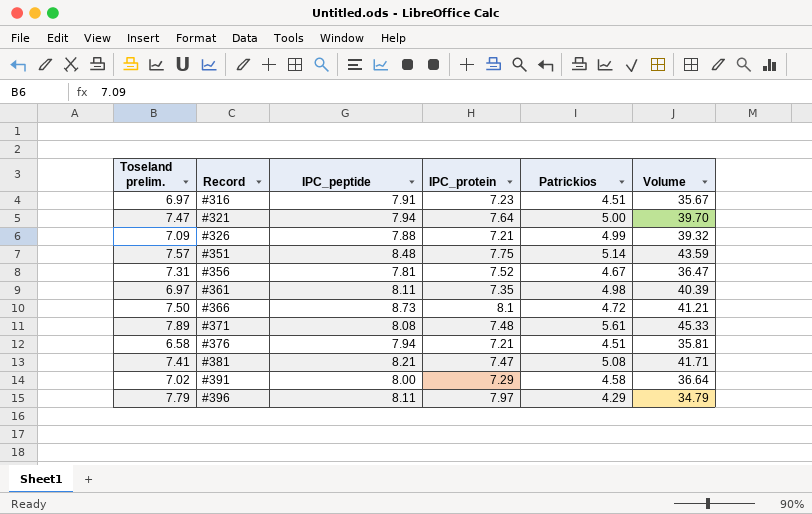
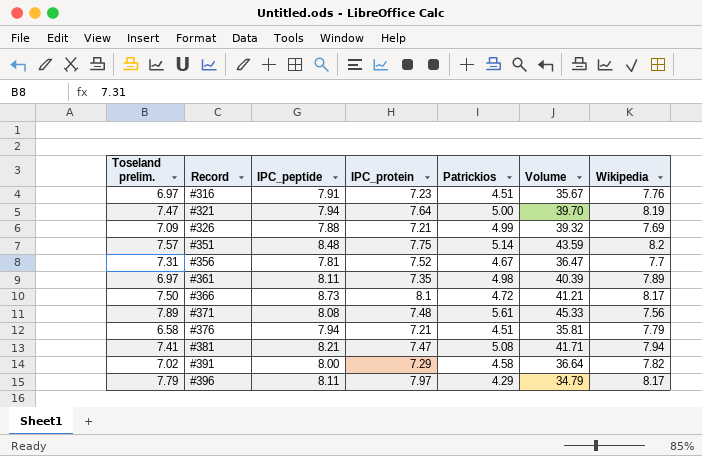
column Wikipedia | position: none -> 7

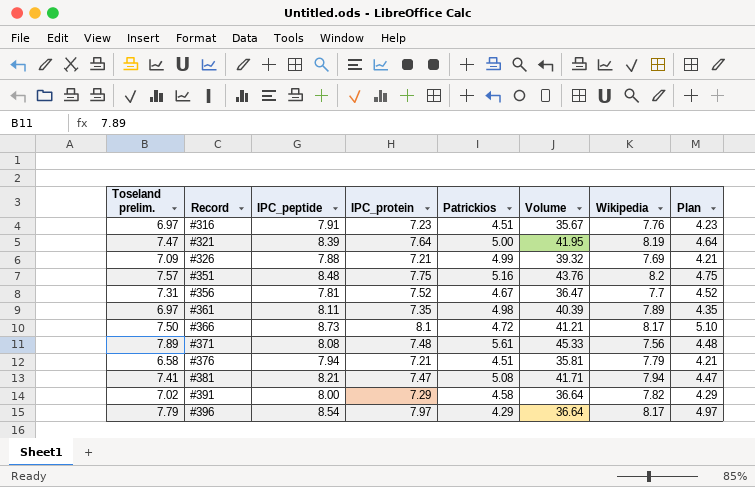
column Plan | formula: none -> [IPC_protein] - 3
#321 | IPC_peptide: 7.94 -> 8.39
#321 | Volume: 39.70 -> 41.95
#351 | Patrickios: 5.14 -> 5.16
#351 | Volume: 43.59 -> 43.76
#396 | IPC_peptide: 8.11 -> 8.54
#396 | Volume: 34.79 -> 36.64

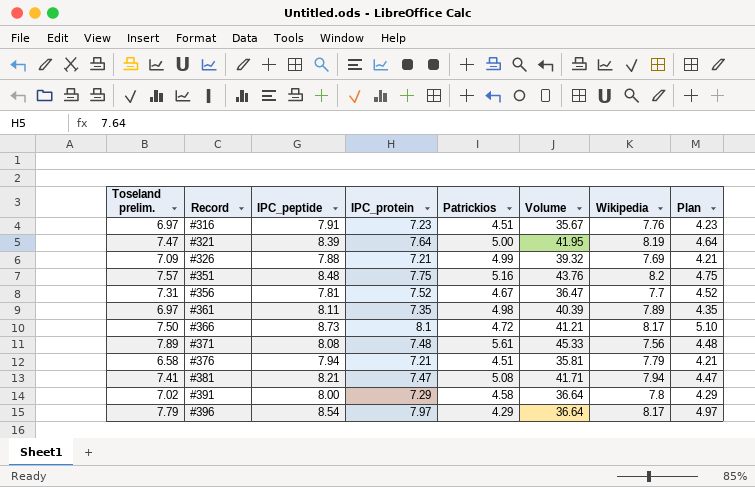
#391 | Wikipedia: 7.82 -> 7.8

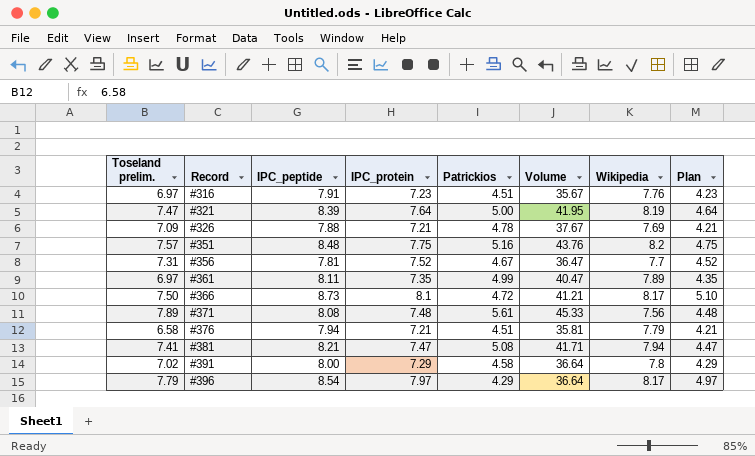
#326 | Patrickios: 4.99 -> 4.78
#326 | Volume: 39.32 -> 37.67
#361 | Patrickios: 4.98 -> 4.99
#361 | Volume: 40.39 -> 40.47

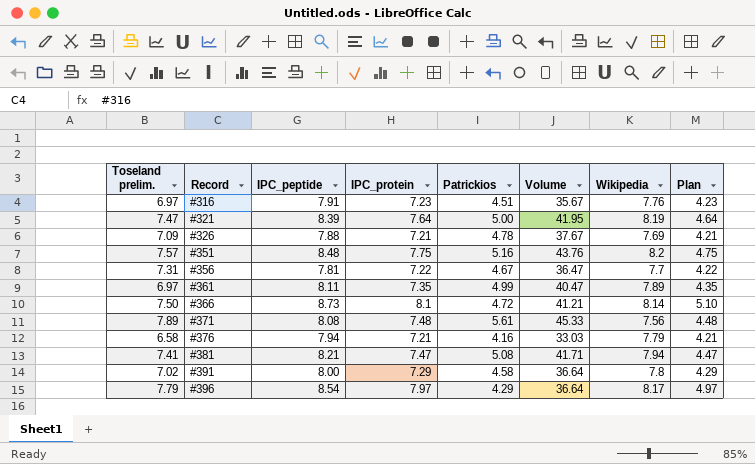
#356 | IPC_protein: 7.52 -> 7.22
#356 | Plan: 4.52 -> 4.22
#366 | Wikipedia: 8.17 -> 8.14
#376 | Patrickios: 4.51 -> 4.16
#376 | Volume: 35.81 -> 33.03

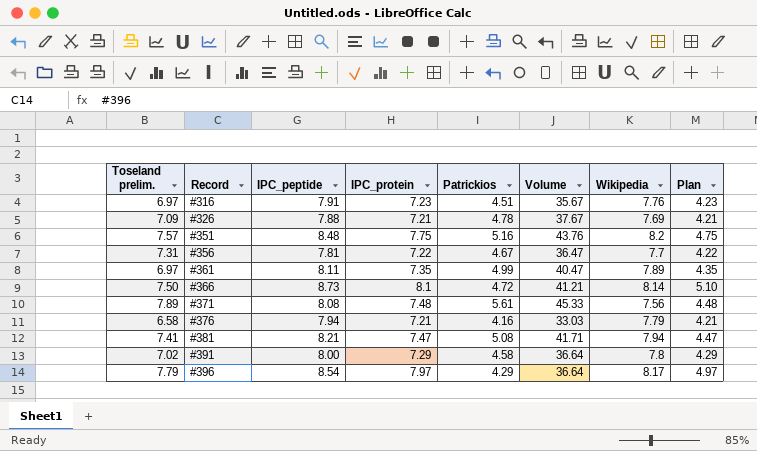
row #321: 7.47 | 8.39 | 7.64 | 5.00 | 41.95 | 8.19 | 4.64 -> none

